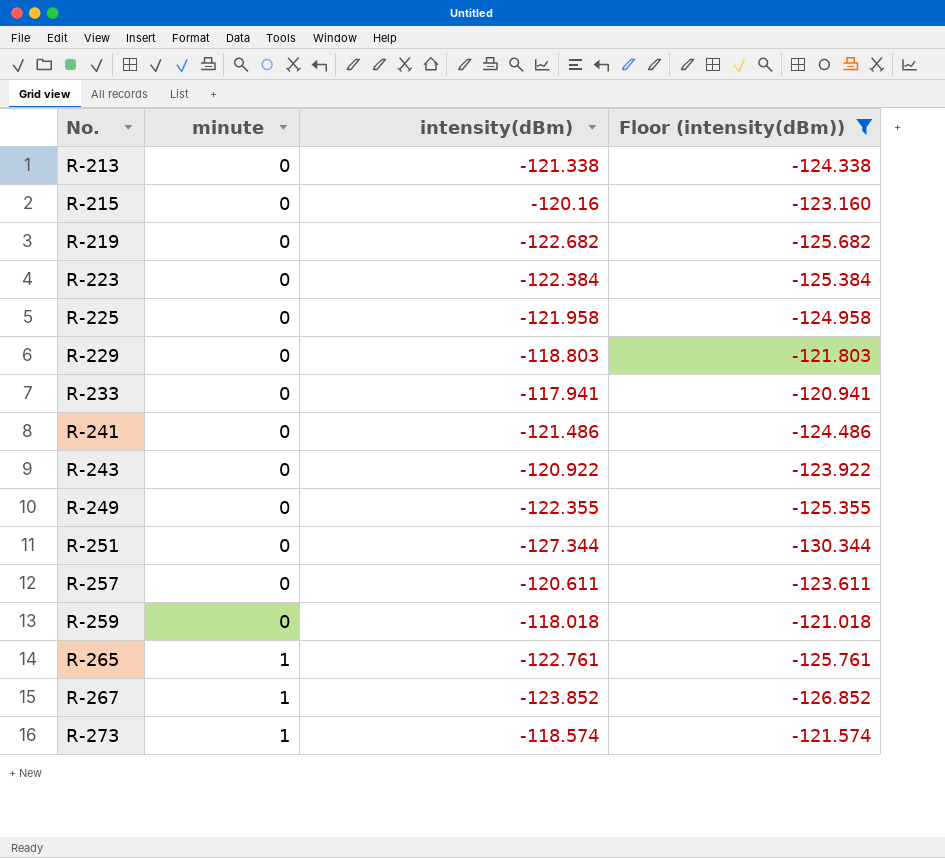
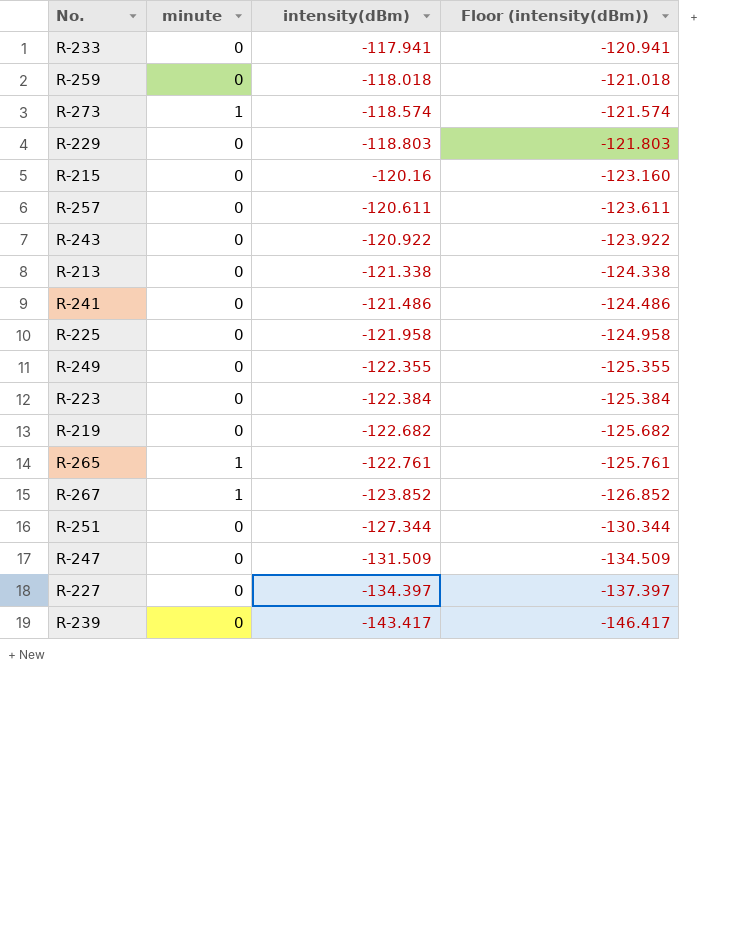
filter: Floor (intensity(dBm)) >= -130.344 -> none
row order: No. ascending -> intensity(dBm) descending

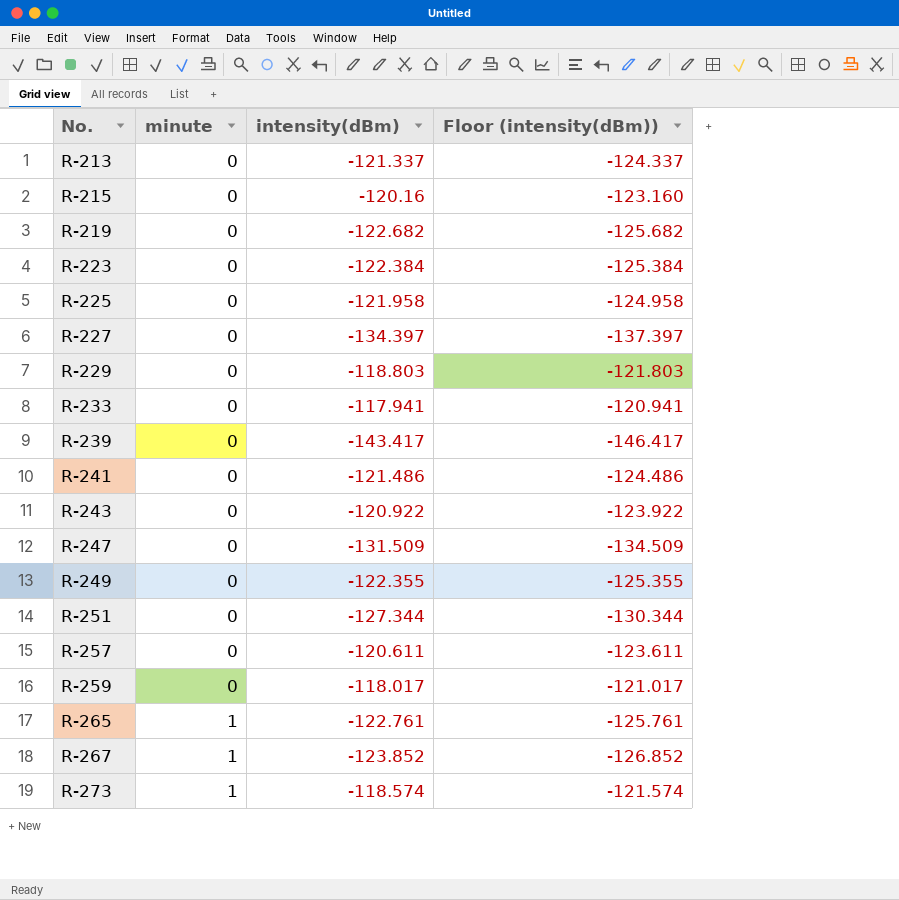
row order: intensity(dBm) descending -> No. ascending
R-213 | intensity(dBm): -121.338 -> -121.337
R-213 | Floor (intensity(dBm)): -124.338 -> -124.337
R-259 | intensity(dBm): -118.018 -> -118.017
R-259 | Floor (intensity(dBm)): -121.018 -> -121.017

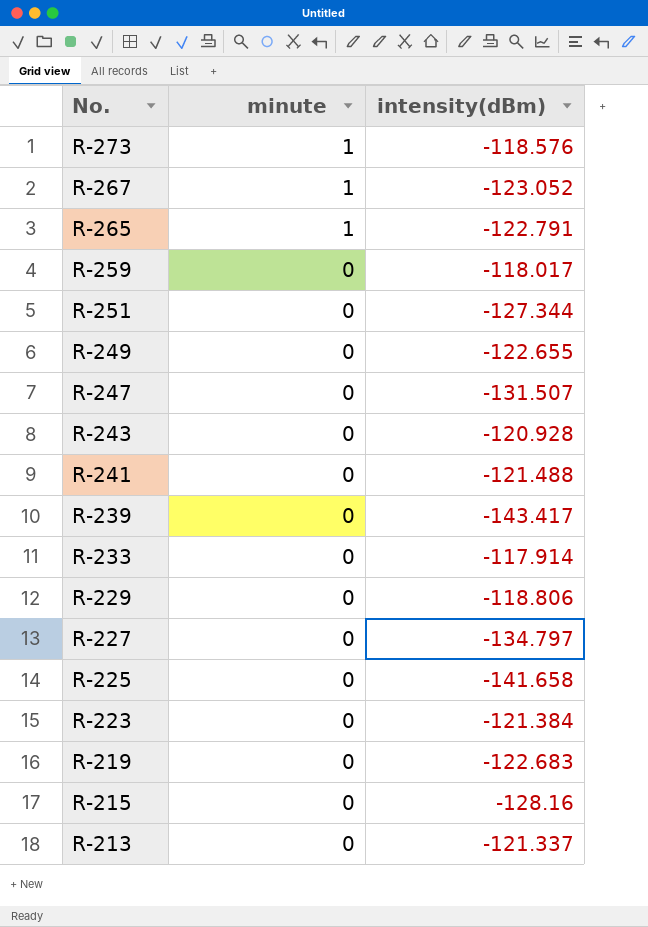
row order: No. ascending -> No. descending
column Floor (intensity(dBm)) | formula: [intensity(dBm)] - 3 -> none
row R-257: 0 | -120.611 | -123.611 -> none
R-273 | intensity(dBm): -118.574 -> -118.576
R-267 | intensity(dBm): -123.852 -> -123.052
R-265 | intensity(dBm): -122.761 -> -122.791
R-249 | intensity(dBm): -122.355 -> -122.655
R-247 | intensity(dBm): -131.509 -> -131.507
R-243 | intensity(dBm): -120.922 -> -120.928
R-241 | intensity(dBm): -121.486 -> -121.488
R-233 | intensity(dBm): -117.941 -> -117.914
R-229 | intensity(dBm): -118.803 -> -118.806
R-227 | intensity(dBm): -134.397 -> -134.797
R-225 | intensity(dBm): -121.958 -> -141.658
R-223 | intensity(dBm): -122.384 -> -121.384
R-219 | intensity(dBm): -122.682 -> -122.683
R-215 | intensity(dBm): -120.16 -> -128.16

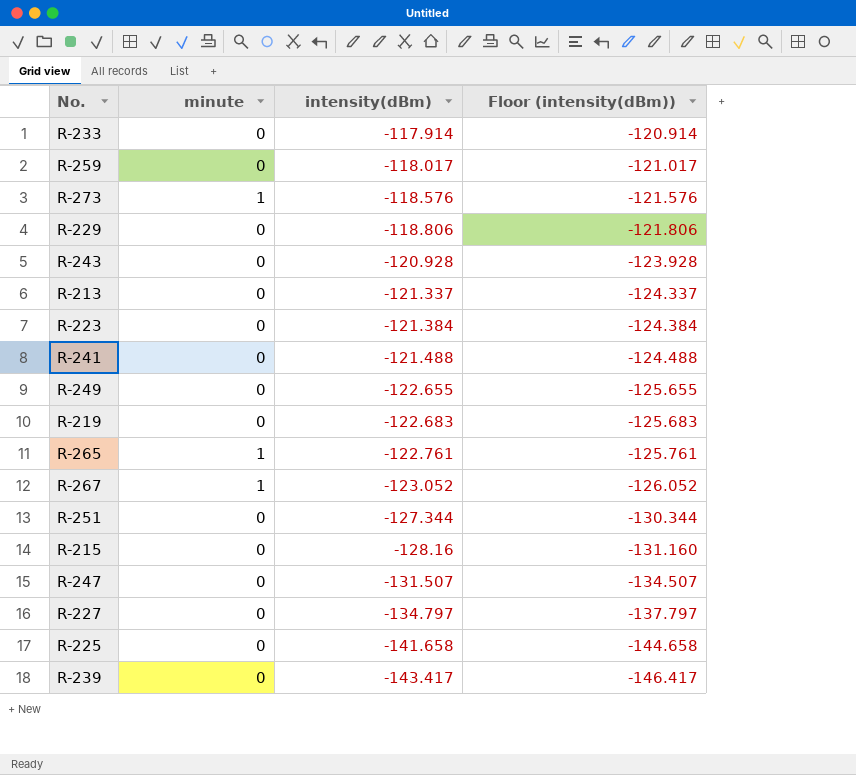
row order: No. descending -> intensity(dBm) descending
column Floor (intensity(dBm)) | formula: none -> [intensity(dBm)] - 3
R-265 | intensity(dBm): -122.791 -> -122.761

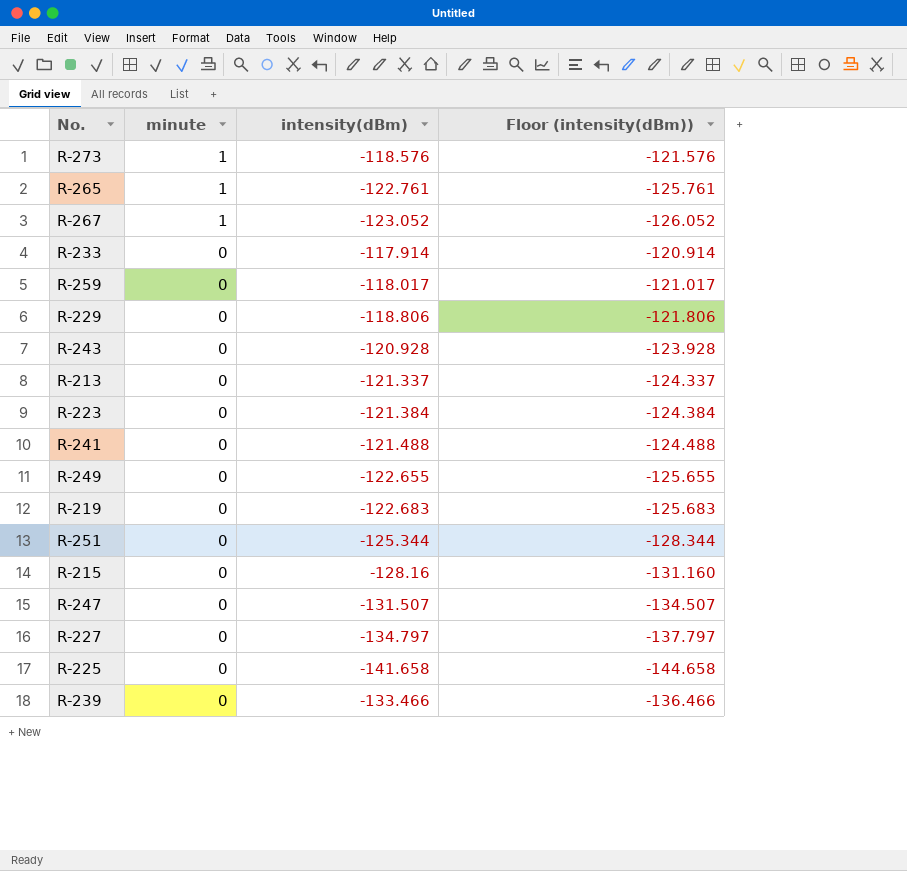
row order: intensity(dBm) descending -> minute descending
R-251 | intensity(dBm): -127.344 -> -125.344
R-251 | Floor (intensity(dBm)): -130.344 -> -128.344
R-239 | intensity(dBm): -143.417 -> -133.466
R-239 | Floor (intensity(dBm)): -146.417 -> -136.466

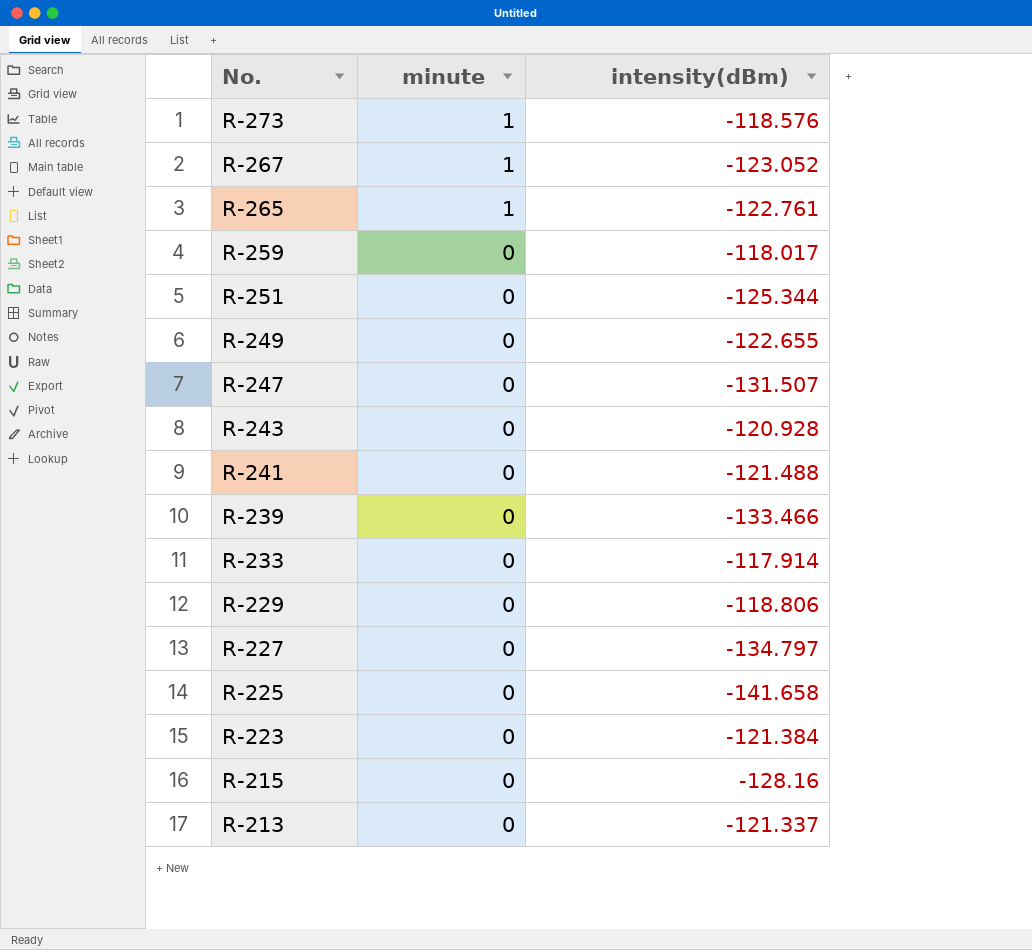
row order: minute descending -> No. descending
column Floor (intensity(dBm)) | formula: [intensity(dBm)] - 3 -> none
row R-219: 0 | -122.683 | -125.683 -> none

